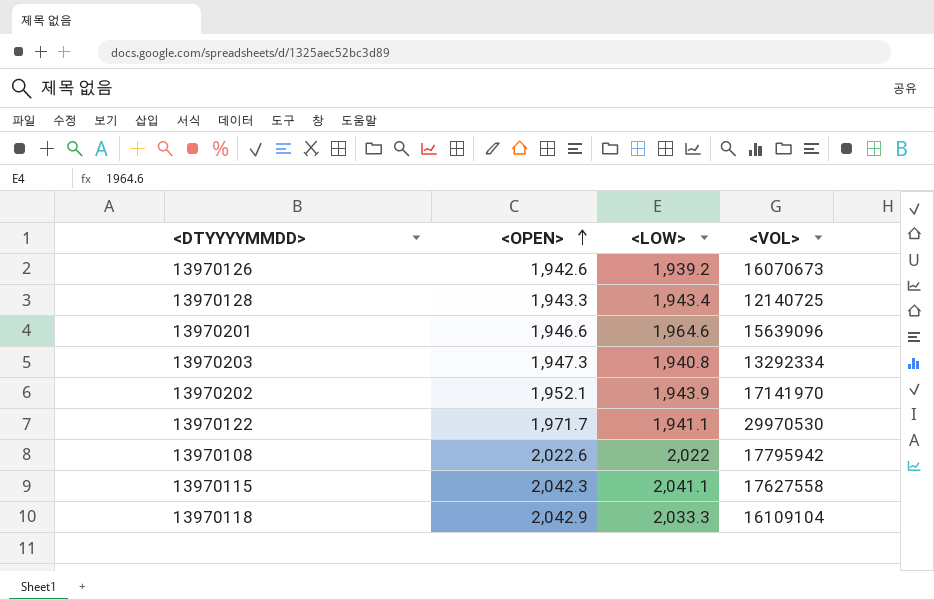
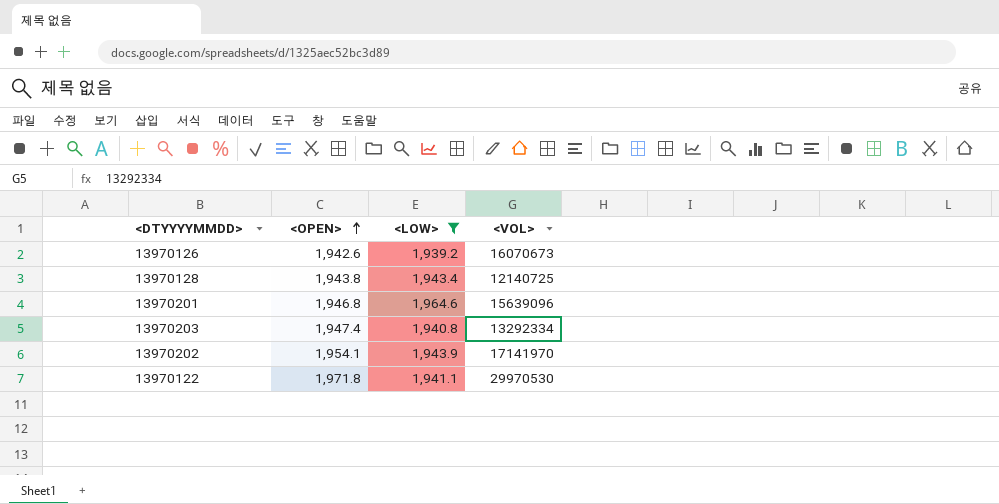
filter: none -> <LOW> <= 1,964.6
13970128 | <OPEN>: 1,943.3 -> 1,943.8
13970201 | <OPEN>: 1,946.6 -> 1,946.8
13970203 | <OPEN>: 1,947.3 -> 1,947.4
13970202 | <OPEN>: 1,952.1 -> 1,954.1
13970122 | <OPEN>: 1,971.7 -> 1,971.8

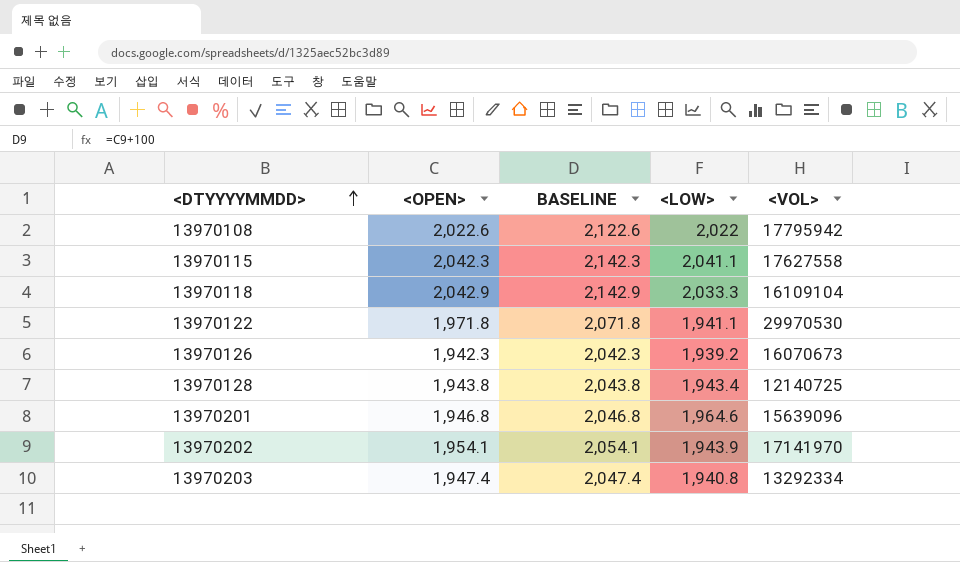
filter: <LOW> <= 1,964.6 -> none
row order: <OPEN> ascending -> <DTYYYYMMDD> ascending
column BASELINE | formula: none -> [<OPEN>] + 100
13970126 | <OPEN>: 1,942.6 -> 1,942.3

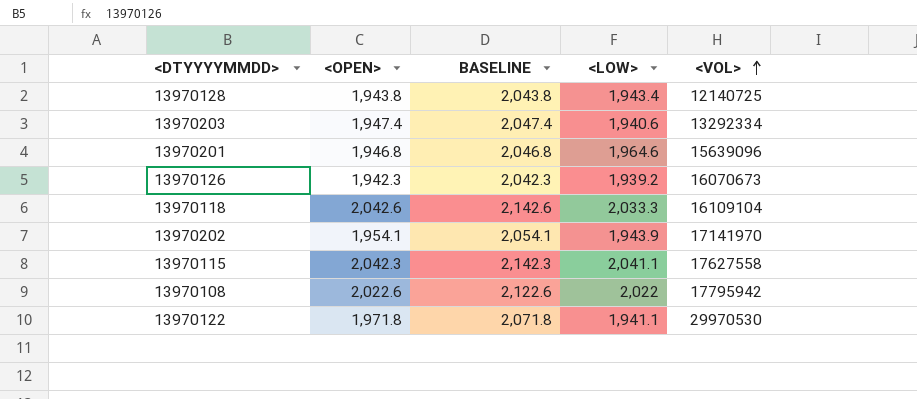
row order: <DTYYYYMMDD> ascending -> <VOL> ascending
13970203 | <LOW>: 1,940.8 -> 1,940.6
13970118 | <OPEN>: 2,042.9 -> 2,042.6
13970118 | BASELINE: 2,142.9 -> 2,142.6

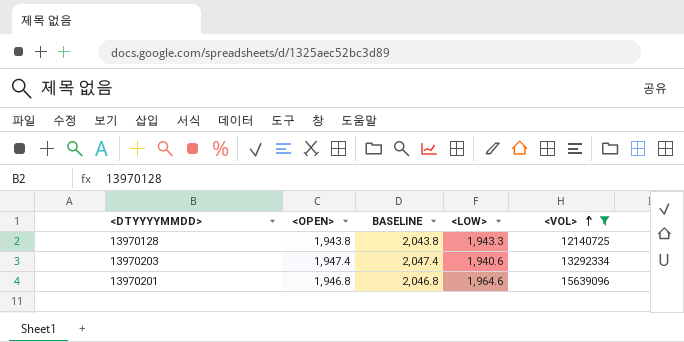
filter: none -> <VOL> <= 15639096
13970128 | <LOW>: 1,943.4 -> 1,943.3

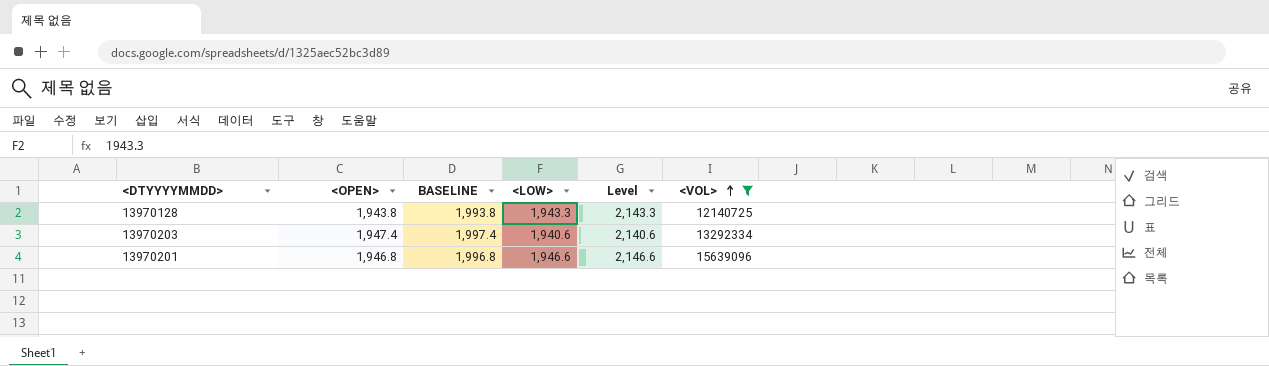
column BASELINE | formula: [<OPEN>] + 100 -> [<OPEN>] + 50
column Level | formula: none -> [<LOW>] + 200
13970201 | <LOW>: 1,964.6 -> 1,946.6

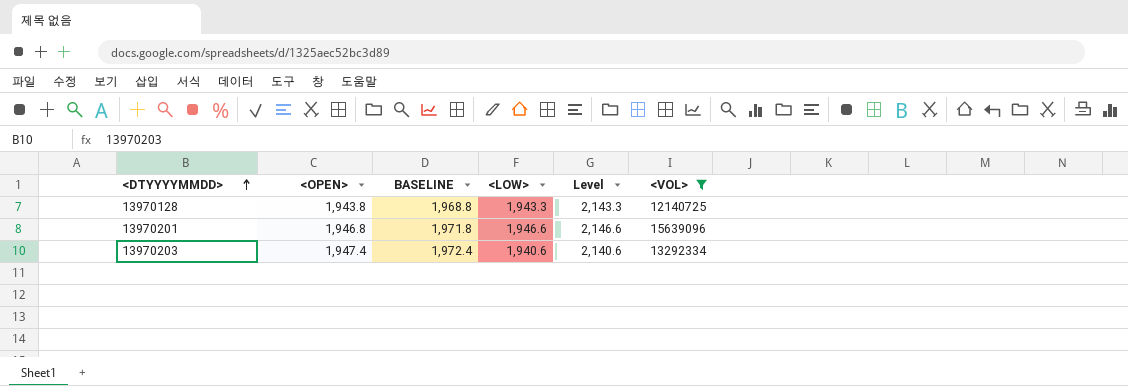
row order: <VOL> ascending -> <DTYYYYMMDD> ascending
column BASELINE | formula: [<OPEN>] + 50 -> [<OPEN>] + 25

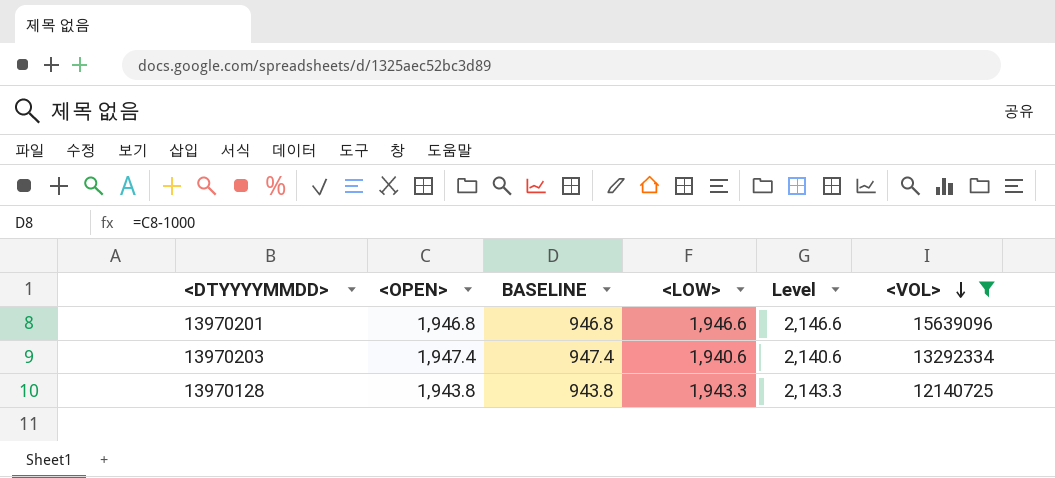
row order: <DTYYYYMMDD> ascending -> <VOL> descending
column BASELINE | formula: [<OPEN>] + 25 -> [<OPEN>] - 1000

